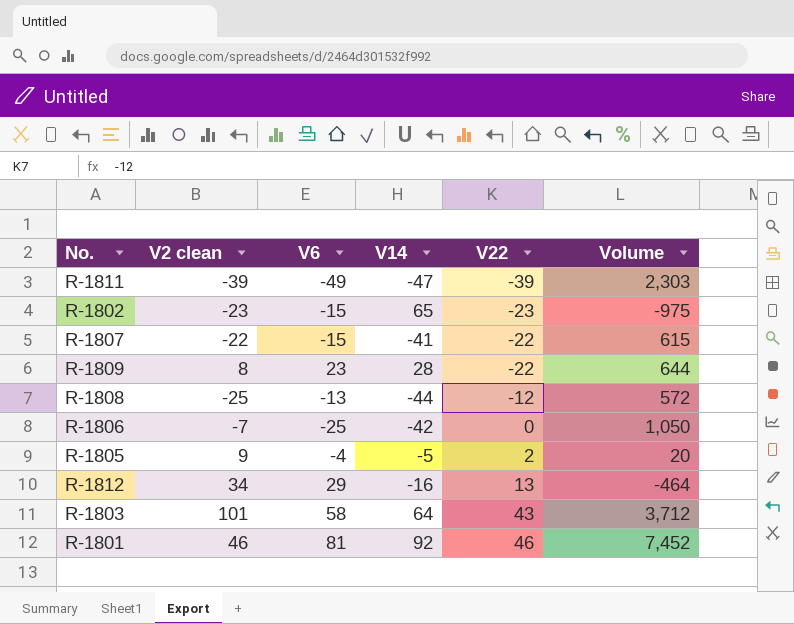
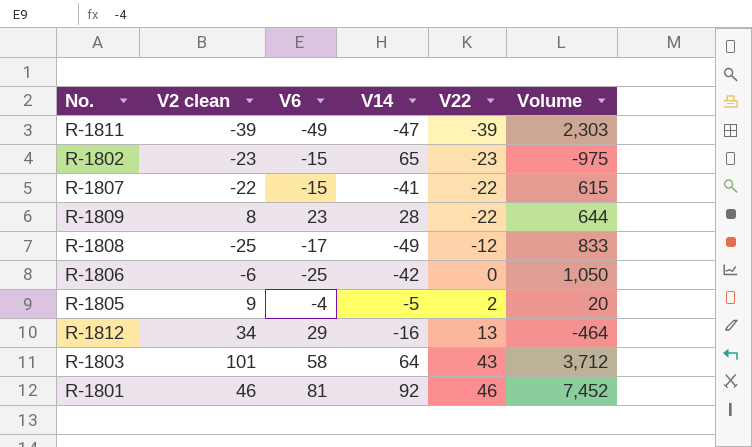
R-1808 | V6: -13 -> -17
R-1808 | V14: -44 -> -49
R-1808 | Volume: 572 -> 833
R-1806 | V2 clean: -7 -> -6

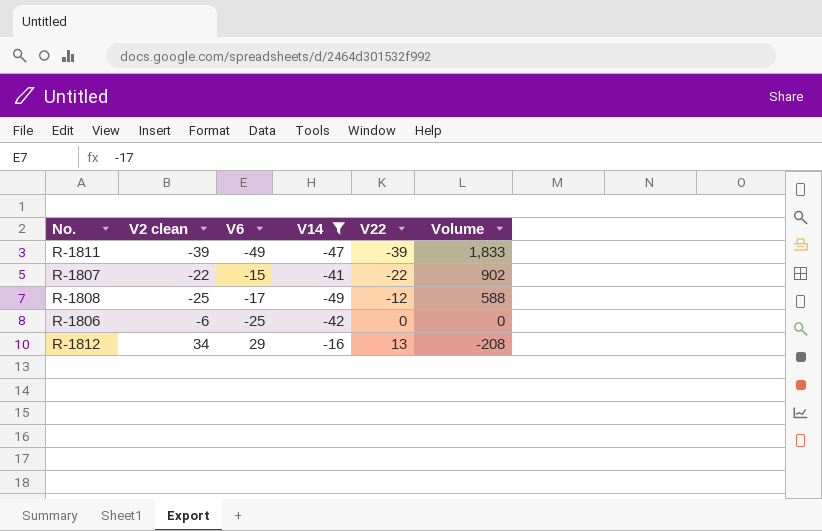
filter: none -> V14 <= -16
column Volume | formula: [V6] * [V14] -> [V14] * [V22]

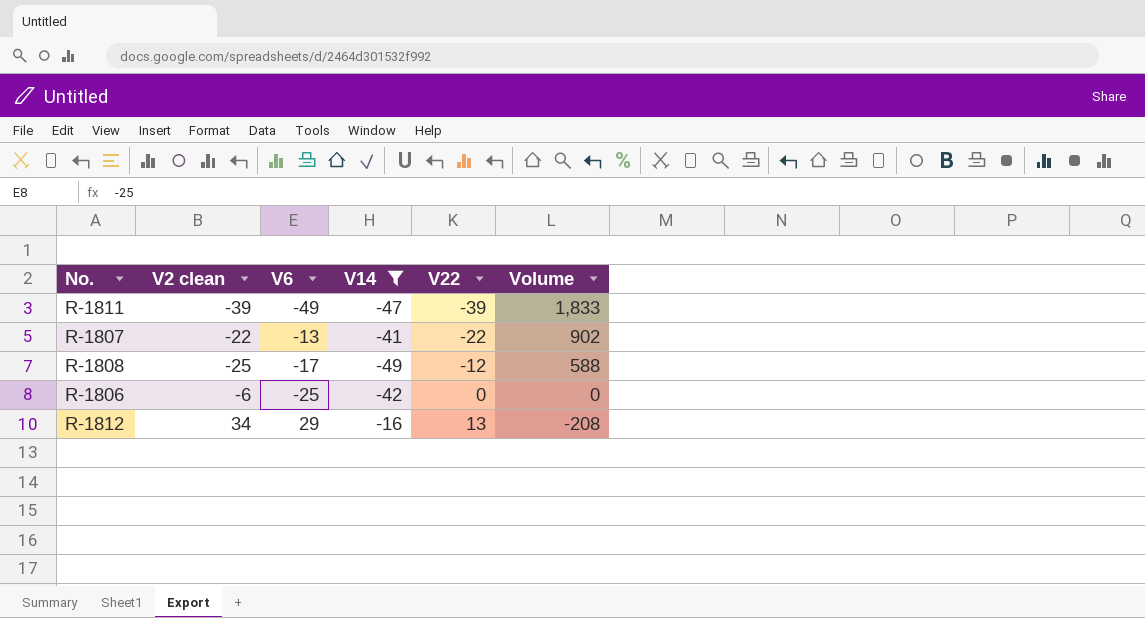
R-1807 | V6: -15 -> -13

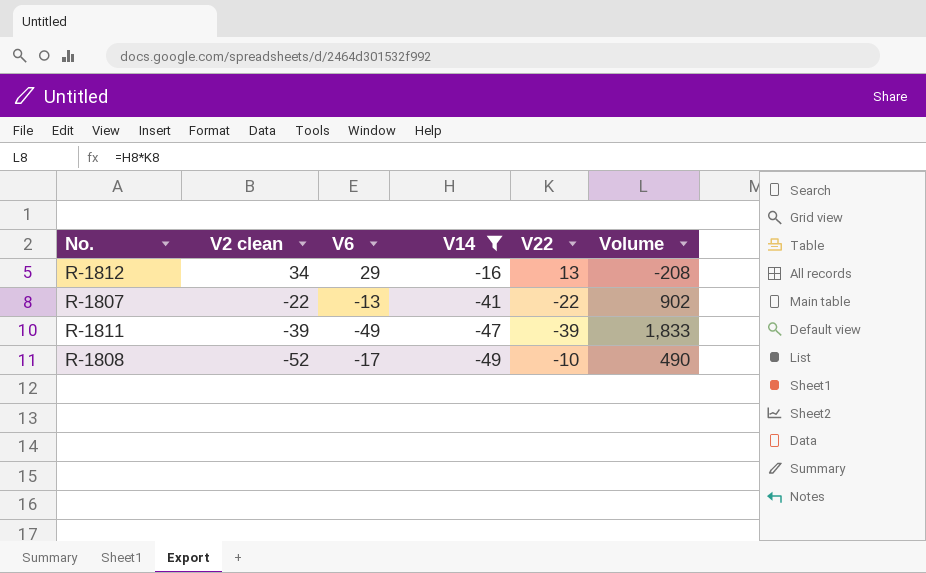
row order: V22 ascending -> V2 clean descending
row R-1806: -6 | -25 | -42 | 0 | 0 -> none
R-1808 | V2 clean: -25 -> -52
R-1808 | V22: -12 -> -10
R-1808 | Volume: 588 -> 490

